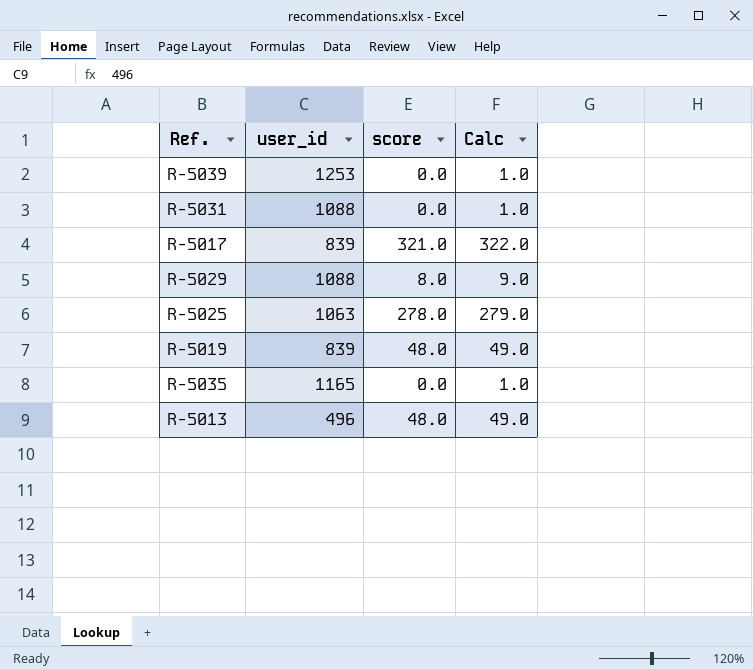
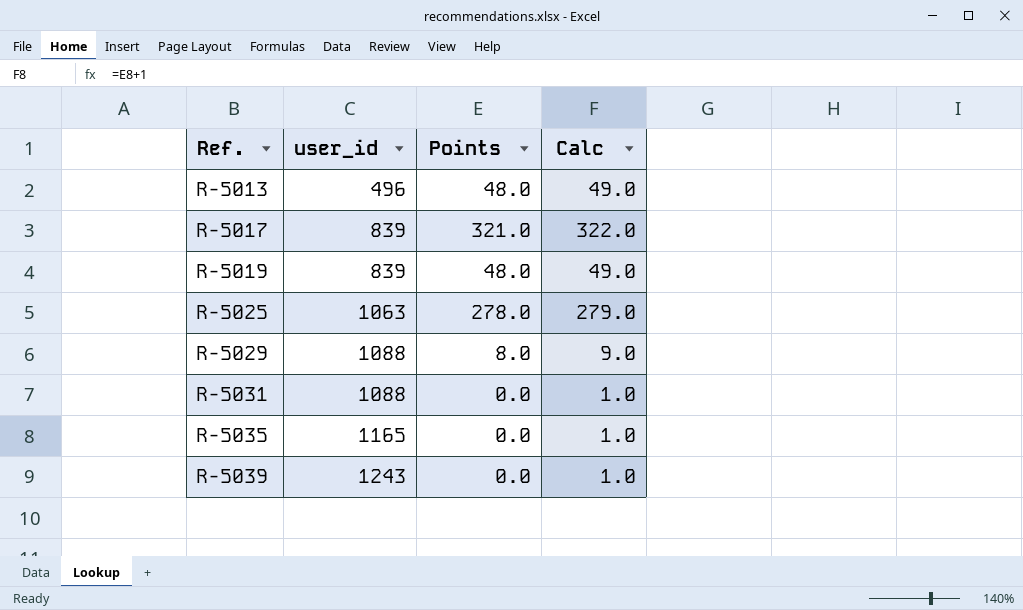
row order: none -> Ref. ascending
column name: score -> Points
R-5039 | user_id: 1253 -> 1243

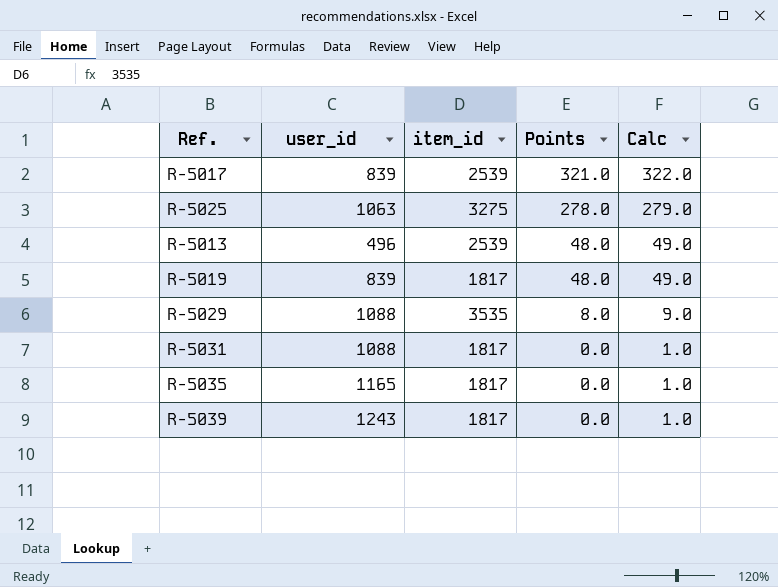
row order: Ref. ascending -> Points descending
column item_id | position: none -> 3

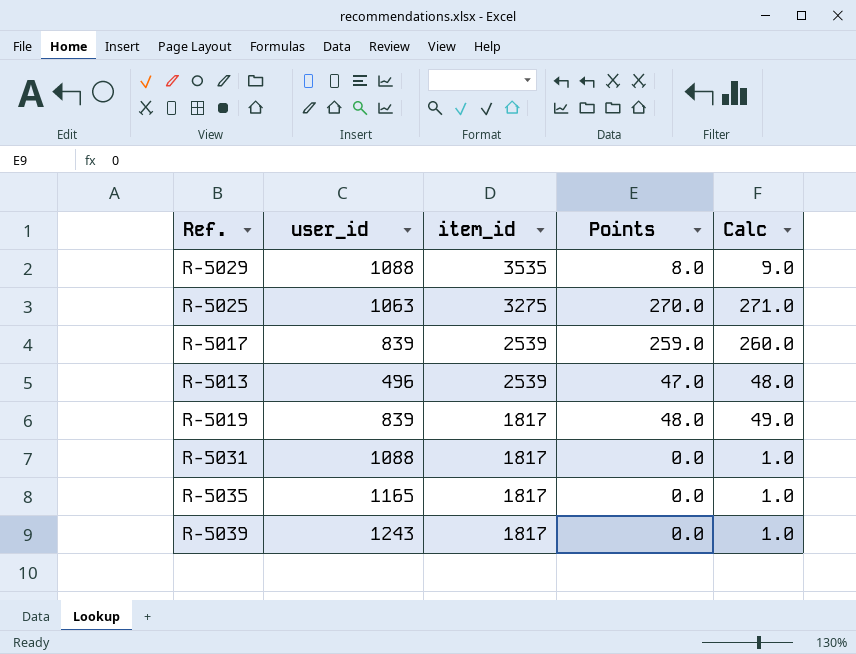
row order: Points descending -> item_id descending
R-5025 | Points: 278.0 -> 270.0
R-5025 | Calc: 279.0 -> 271.0
R-5017 | Points: 321.0 -> 259.0
R-5017 | Calc: 322.0 -> 260.0
R-5013 | Points: 48.0 -> 47.0
R-5013 | Calc: 49.0 -> 48.0

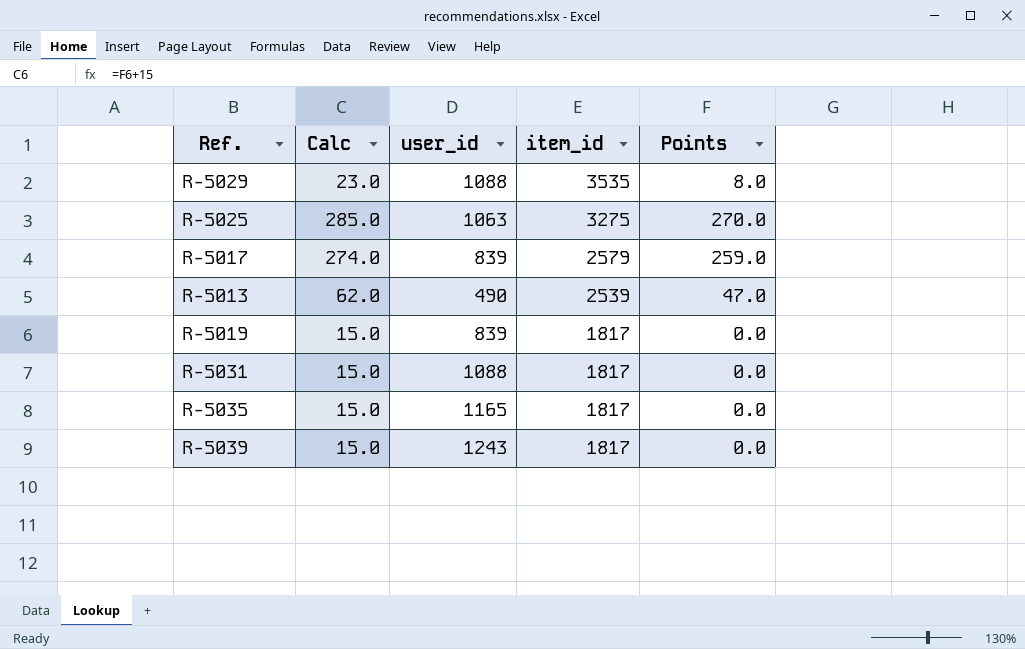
column Calc | formula: [Points] + 1 -> [Points] + 15
column Calc | position: 5 -> 2
R-5017 | item_id: 2539 -> 2579
R-5013 | user_id: 496 -> 490
R-5019 | Points: 48.0 -> 0.0

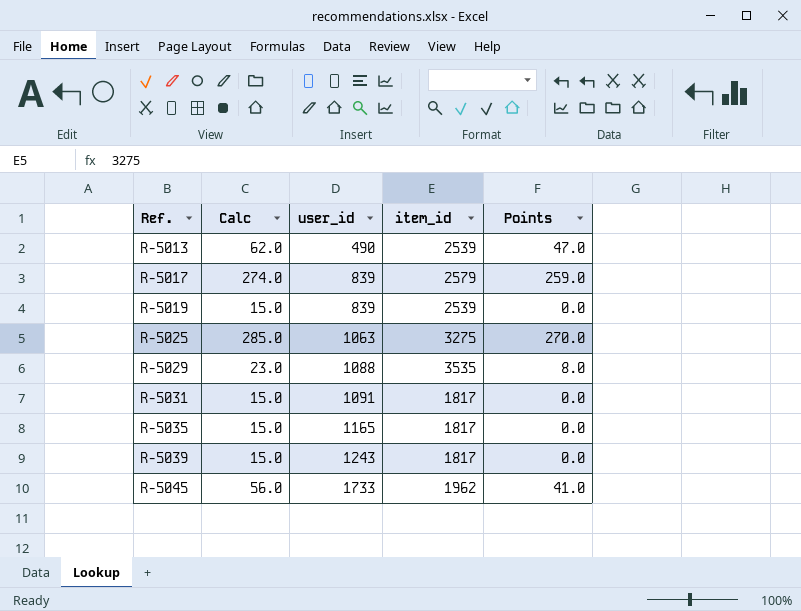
row order: item_id descending -> Ref. ascending
R-5019 | item_id: 1817 -> 2539
R-5031 | user_id: 1088 -> 1091
row R-5045: none -> 56.0 | 1733 | 1962 | 41.0

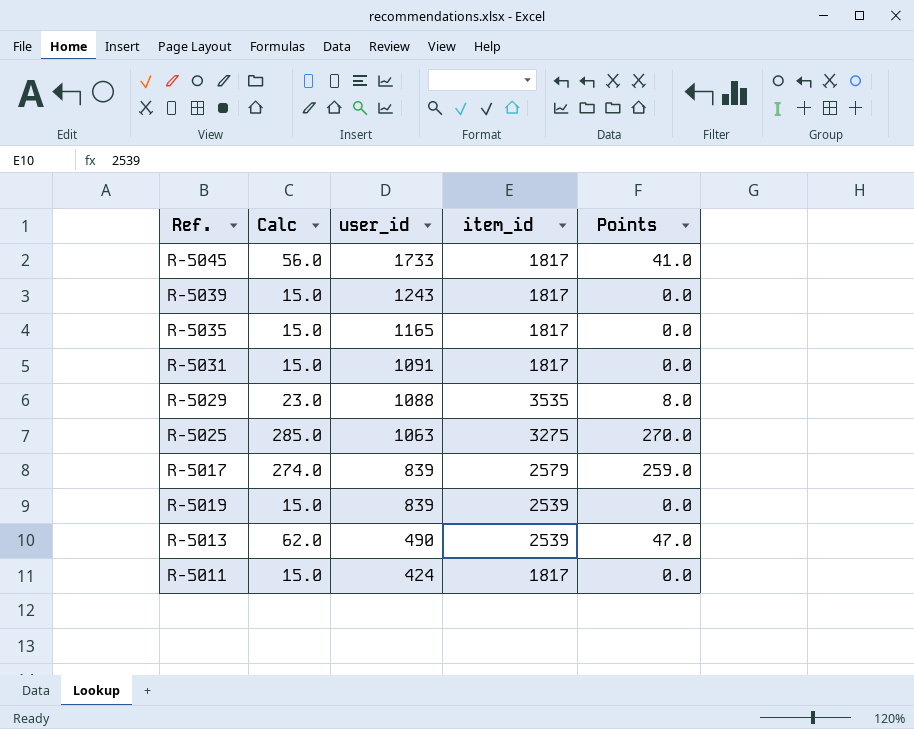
row order: Ref. ascending -> user_id descending
R-5045 | item_id: 1962 -> 1817
row R-5011: none -> 15.0 | 424 | 1817 | 0.0

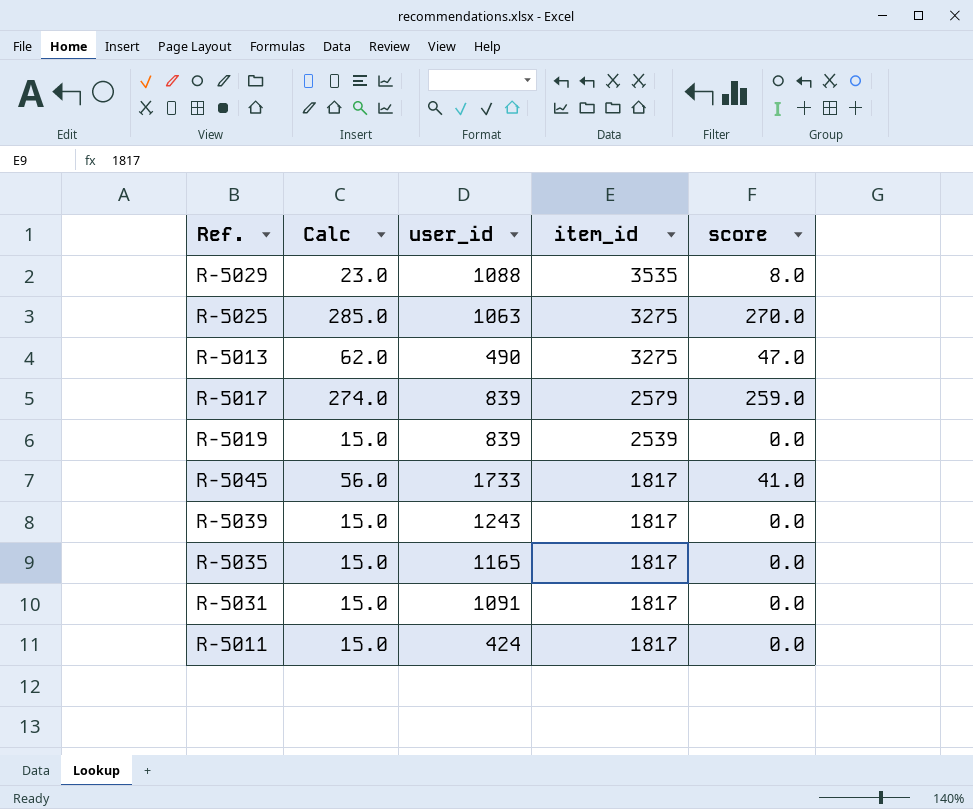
row order: user_id descending -> item_id descending
column name: Points -> score
R-5013 | item_id: 2539 -> 3275

